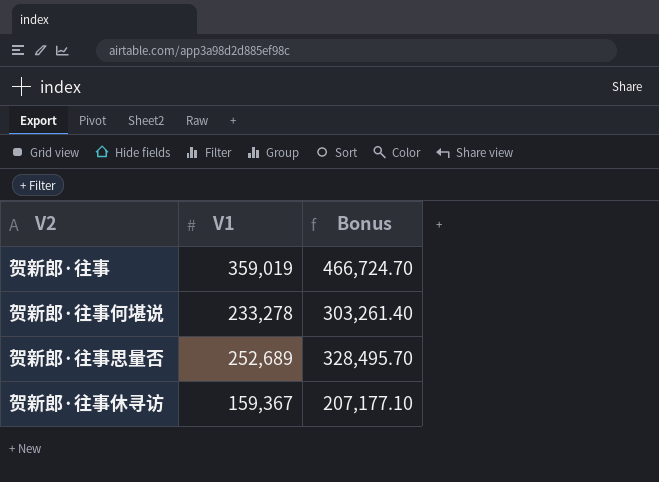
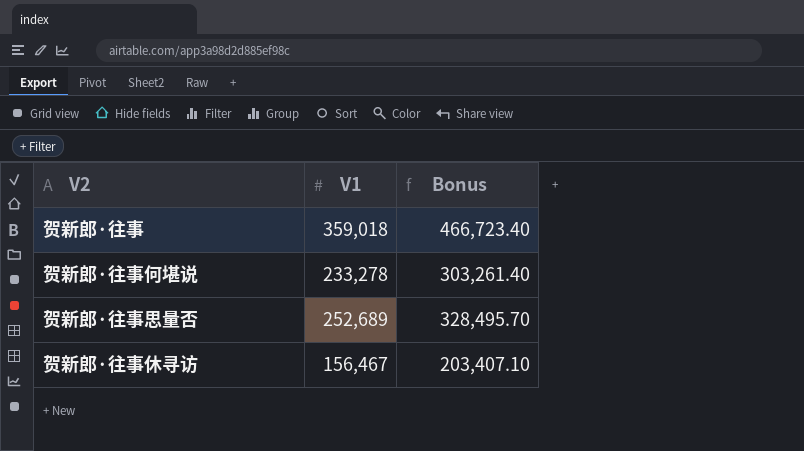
贺新郎·往事 | V1: 359,019 -> 359,018
贺新郎·往事 | Bonus: 466,724.70 -> 466,723.40
贺新郎·往事休寻访 | V1: 159,367 -> 156,467
贺新郎·往事休寻访 | Bonus: 207,177.10 -> 203,407.10

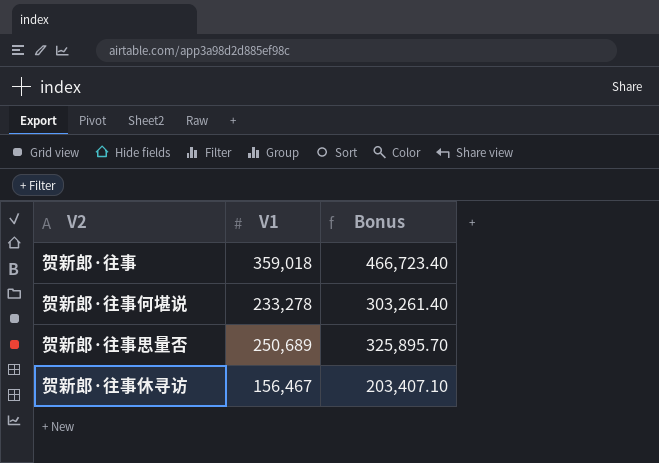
贺新郎·往事思量否 | V1: 252,689 -> 250,689
贺新郎·往事思量否 | Bonus: 328,495.70 -> 325,895.70

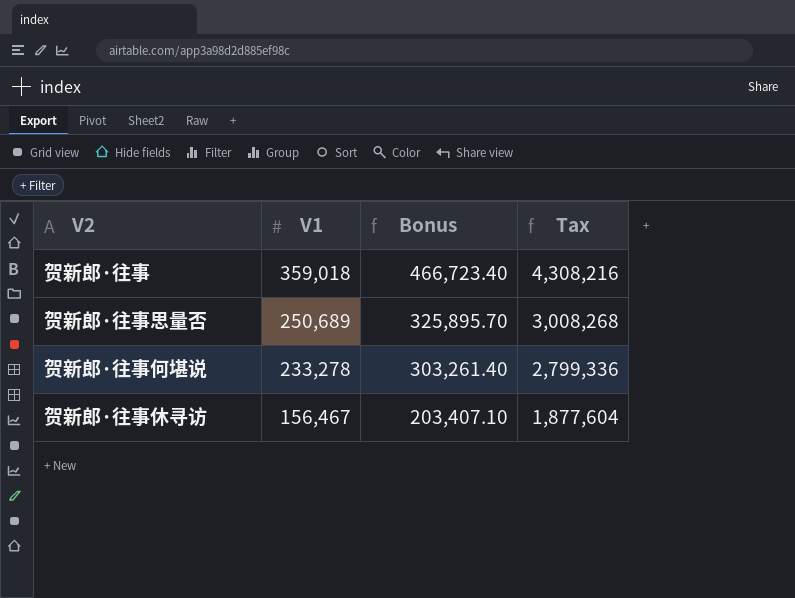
row order: none -> V1 descending
column Tax | formula: none -> [V1] * 12

